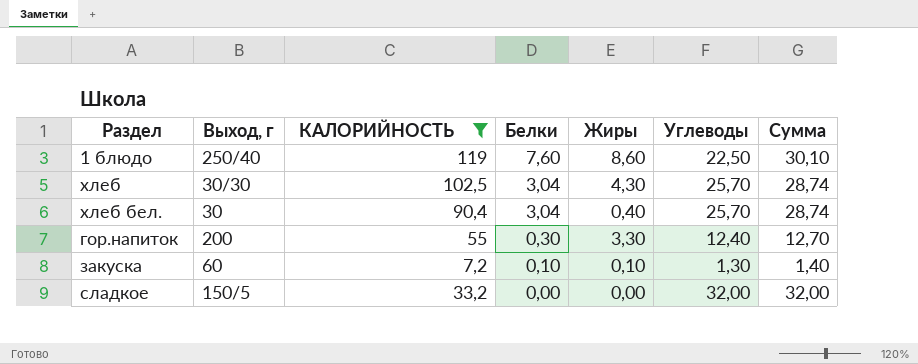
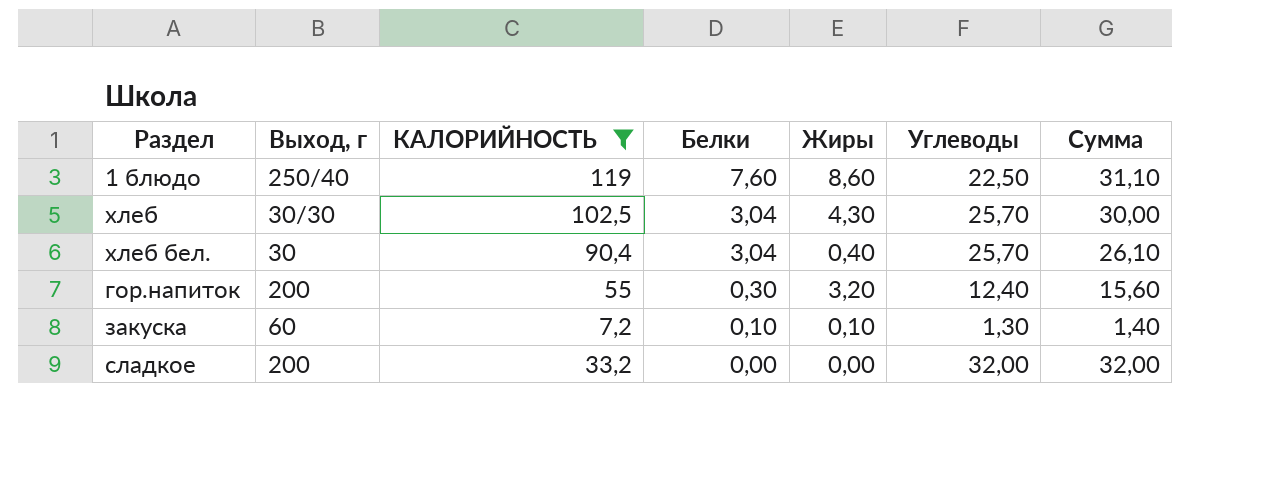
column Сумма | formula: [Белки] + [Углеводы] -> [Жиры] + [Углеводы]
гор.напиток | Жиры: 3,30 -> 3,20
сладкое | Выход, г: 150/5 -> 200

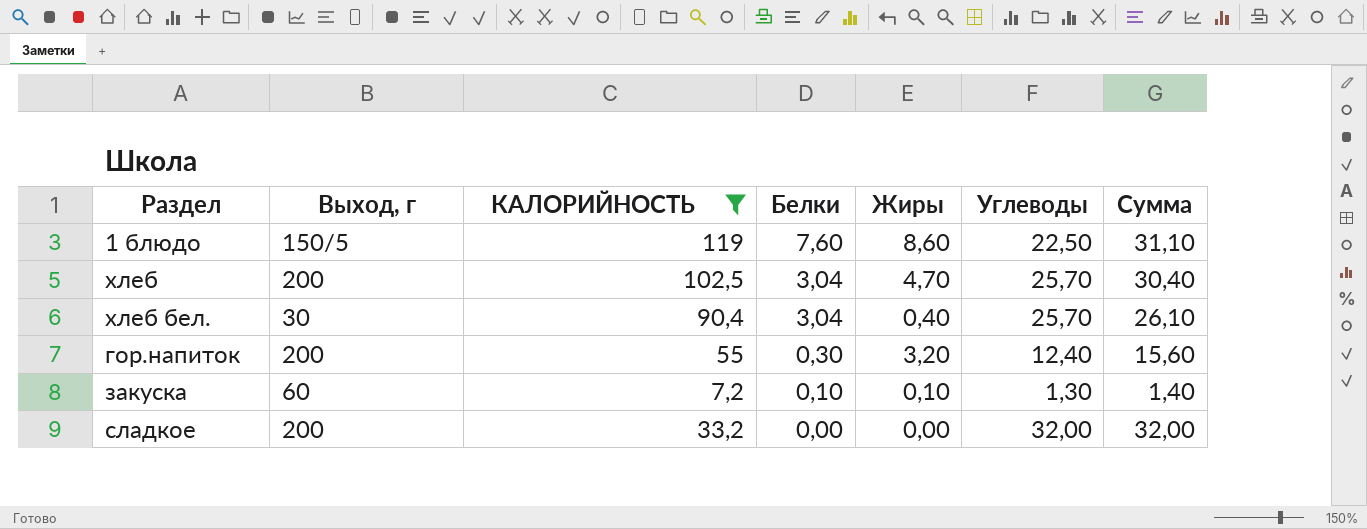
1 блюдо | Выход, г: 250/40 -> 150/5
хлеб | Выход, г: 30/30 -> 200
хлеб | Жиры: 4,30 -> 4,70
хлеб | Сумма: 30,00 -> 30,40

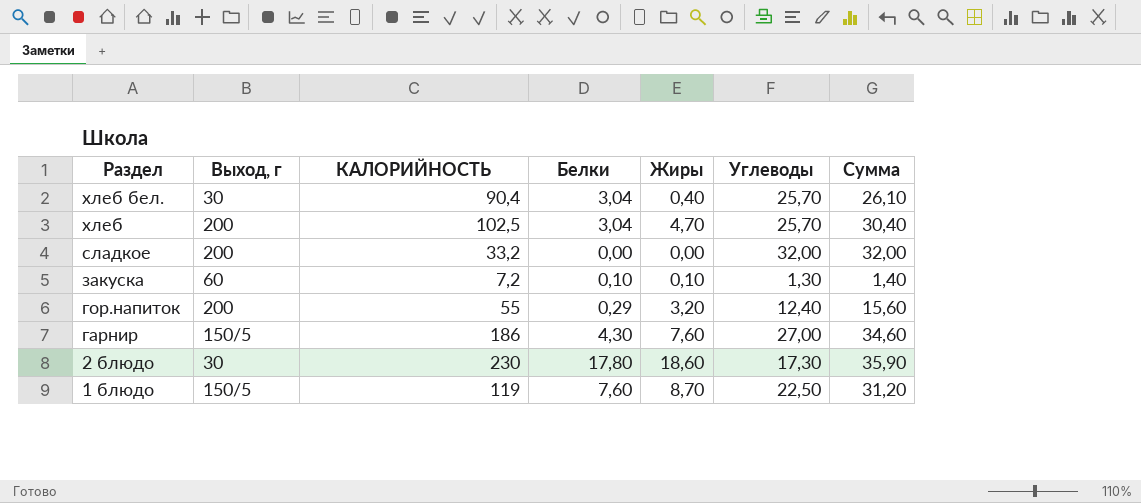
filter: КАЛОРИЙНОСТЬ <= 119 -> none
row order: Белки descending -> Раздел descending
гор.напиток | Белки: 0,30 -> 0,29
1 блюдо | Жиры: 8,60 -> 8,70
1 блюдо | Сумма: 31,10 -> 31,20

